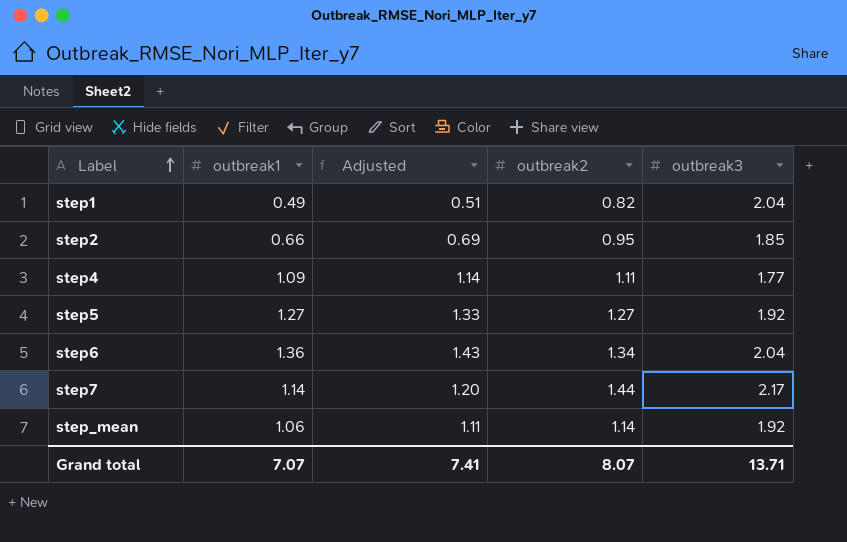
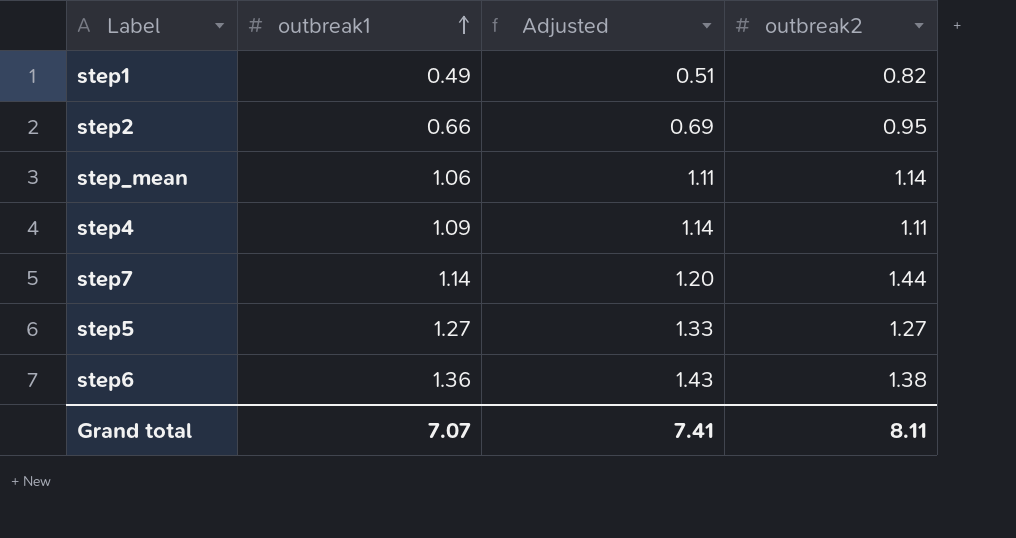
row order: Label ascending -> outbreak1 ascending
column outbreak3 | position: 5 -> none
step6 | outbreak2: 1.34 -> 1.38
Grand total | outbreak2: 8.07 -> 8.11

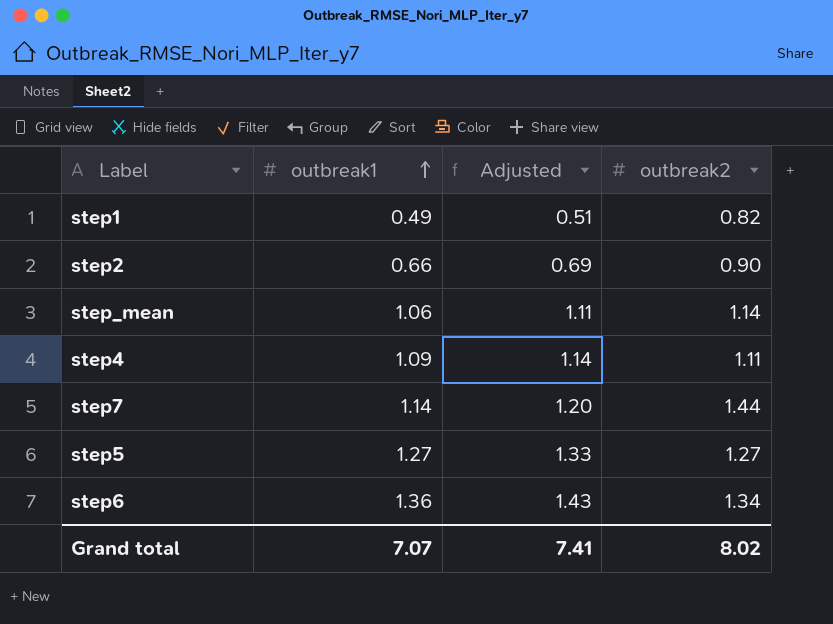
step2 | outbreak2: 0.95 -> 0.90
step6 | outbreak2: 1.38 -> 1.34
Grand total | outbreak2: 8.11 -> 8.02

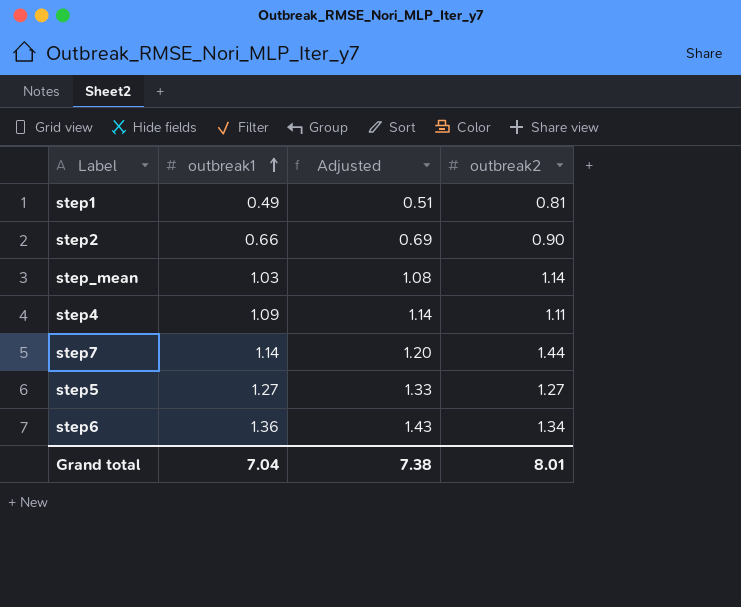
step1 | outbreak2: 0.82 -> 0.81
step_mean | outbreak1: 1.06 -> 1.03
step_mean | Adjusted: 1.11 -> 1.08
Grand total | outbreak1: 7.07 -> 7.04
Grand total | Adjusted: 7.41 -> 7.38
Grand total | outbreak2: 8.02 -> 8.01

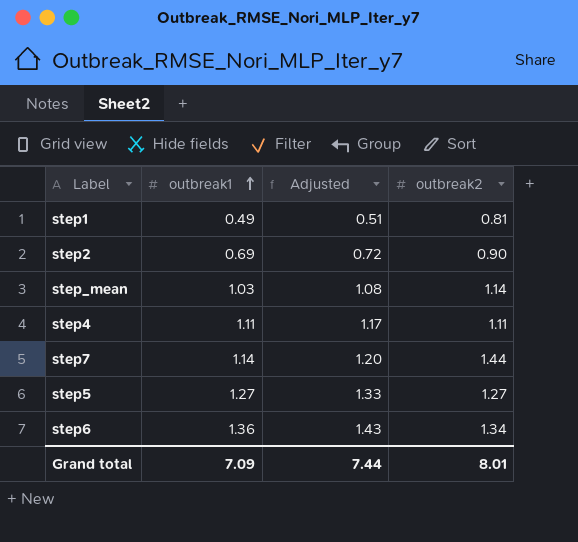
step2 | outbreak1: 0.66 -> 0.69
step2 | Adjusted: 0.69 -> 0.72
step4 | outbreak1: 1.09 -> 1.11
step4 | Adjusted: 1.14 -> 1.17
Grand total | outbreak1: 7.04 -> 7.09
Grand total | Adjusted: 7.38 -> 7.44

